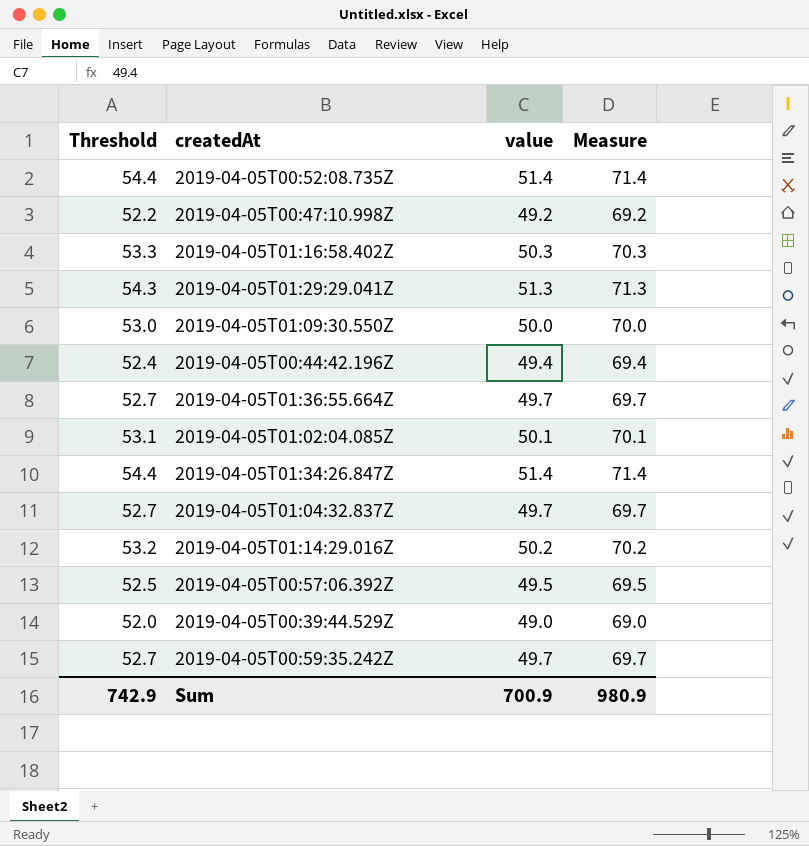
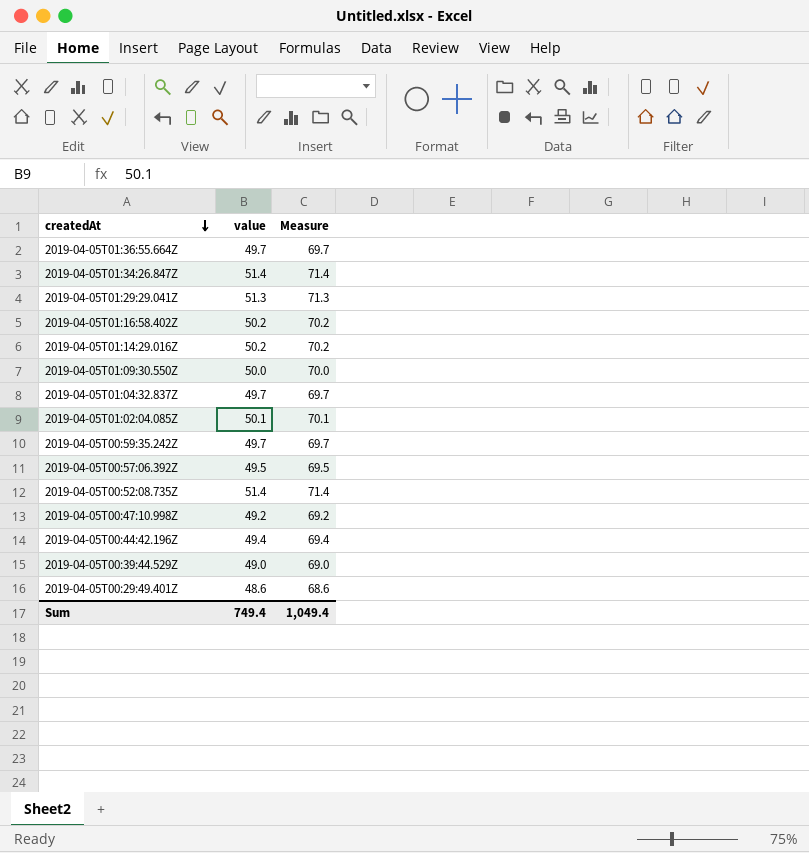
row order: none -> createdAt descending
column Threshold | formula: [value] + 3 -> none
2019-04-05T01:16:58.402Z | value: 50.3 -> 50.2
2019-04-05T01:16:58.402Z | Measure: 70.3 -> 70.2
row 2019-04-05T00:29:49.401Z: none -> 48.6 | 68.6
Sum | value: 700.9 -> 749.4
Sum | Measure: 980.9 -> 1,049.4

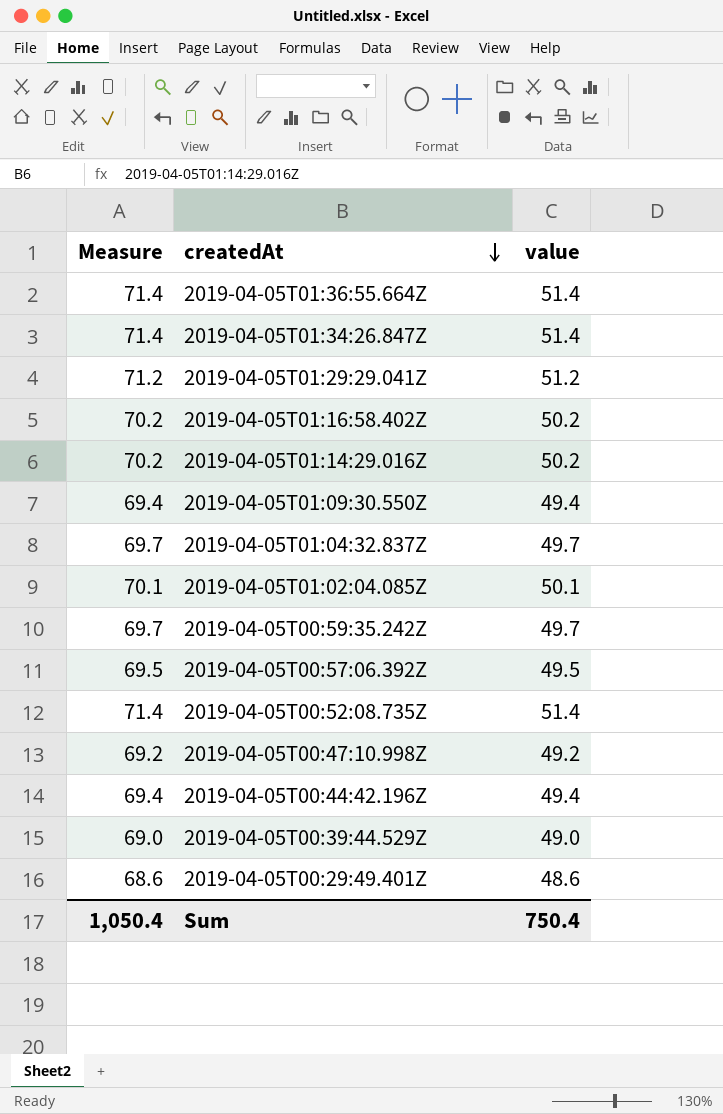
column Measure | position: 3 -> 1
2019-04-05T01:36:55.664Z | Measure: 69.7 -> 71.4
2019-04-05T01:36:55.664Z | value: 49.7 -> 51.4
2019-04-05T01:29:29.041Z | Measure: 71.3 -> 71.2
2019-04-05T01:29:29.041Z | value: 51.3 -> 51.2
2019-04-05T01:09:30.550Z | Measure: 70.0 -> 69.4
2019-04-05T01:09:30.550Z | value: 50.0 -> 49.4
Sum | Measure: 1,049.4 -> 1,050.4
Sum | value: 749.4 -> 750.4

